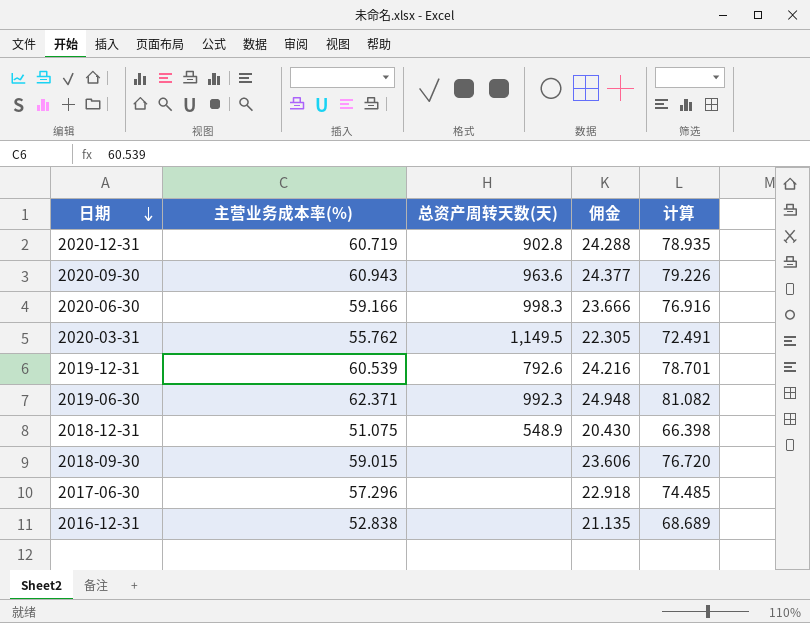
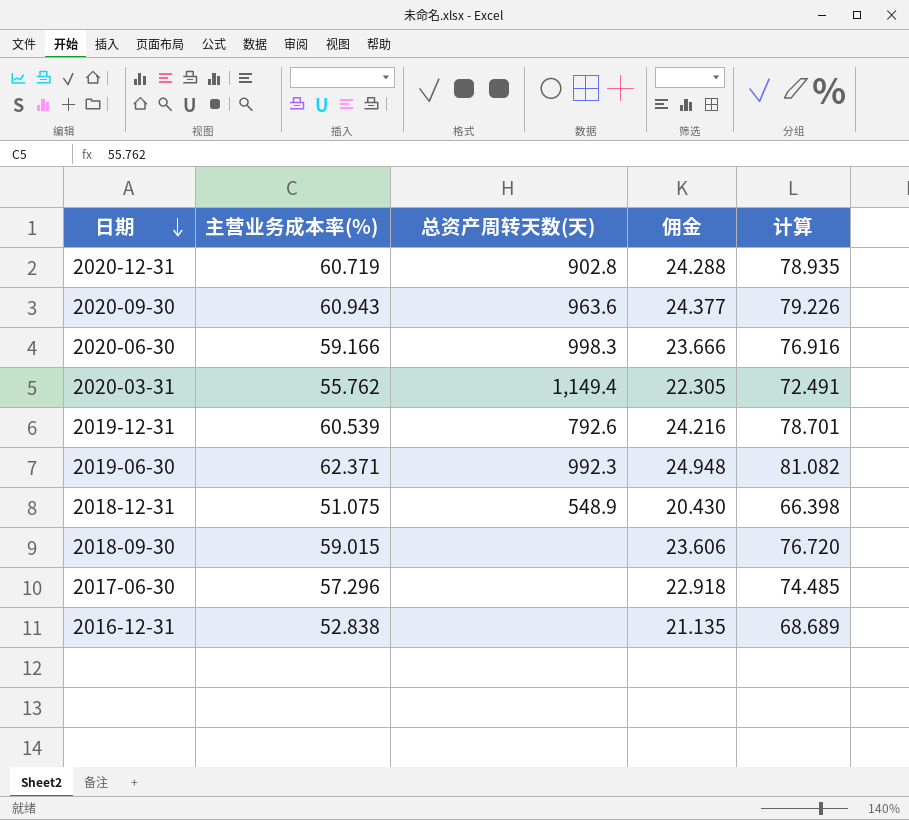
2020-03-31 | 总资产周转天数(天): 1,149.5 -> 1,149.4

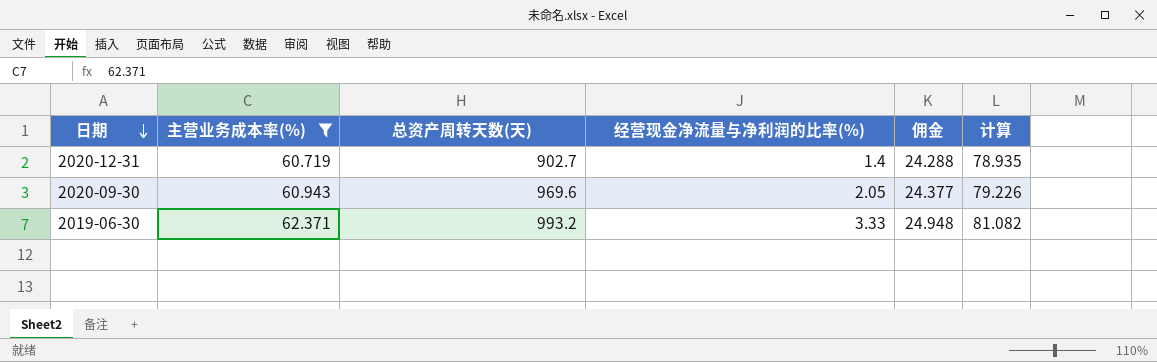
filter: none -> 主营业务成本率(%) >= 60.719
column 经营现金净流量与净利润的比率(%) | position: none -> 4
2020-12-31 | 总资产周转天数(天): 902.8 -> 902.7
2020-09-30 | 总资产周转天数(天): 963.6 -> 969.6
2019-06-30 | 总资产周转天数(天): 992.3 -> 993.2

